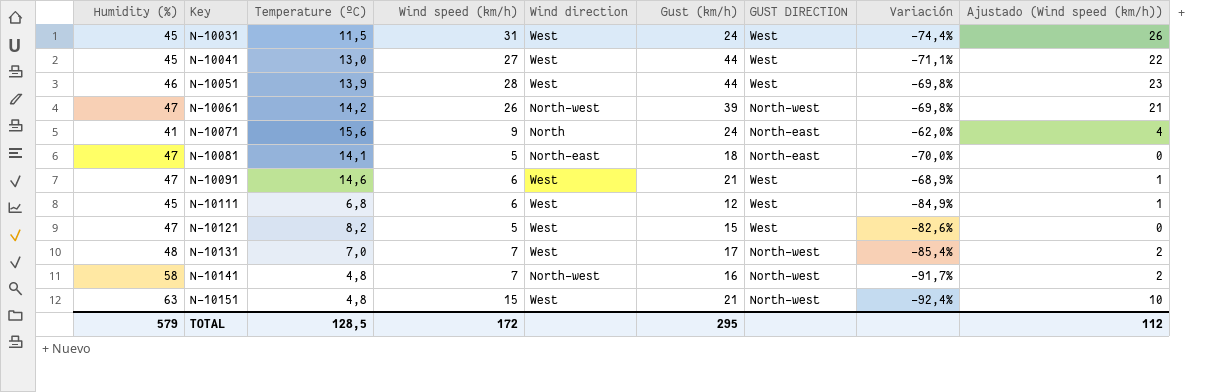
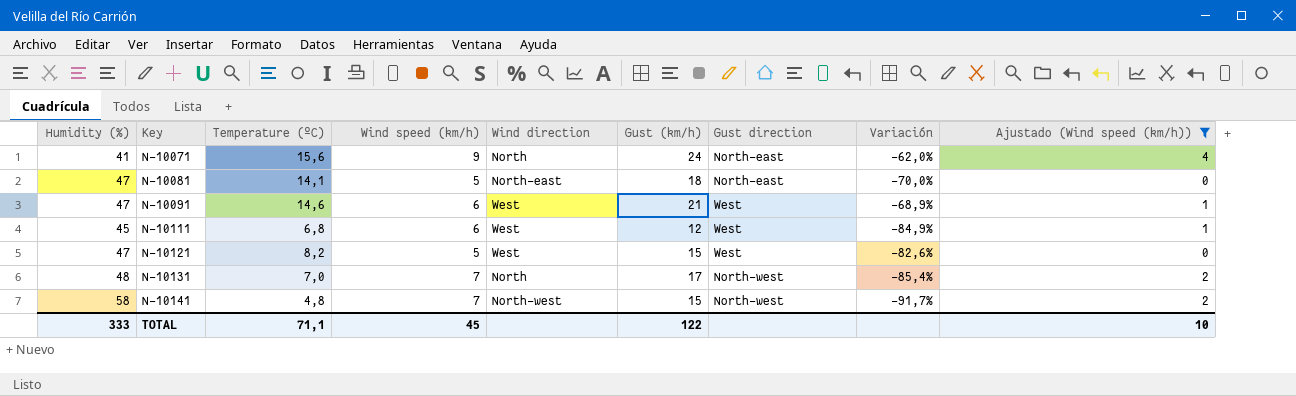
filter: none -> Ajustado (Wind speed (km/h)) <= 4
column name: GUST DIRECTION -> Gust direction
N-10131 | Wind direction: West -> North
N-10141 | Gust (km/h): 16 -> 15
TOTAL | Humidity (%): 579 -> 333
TOTAL | Temperature (ºC): 128,5 -> 71,1
TOTAL | Wind speed (km/h): 172 -> 45
TOTAL | Gust (km/h): 295 -> 122
TOTAL | Ajustado (Wind speed (km/h)): 112 -> 10

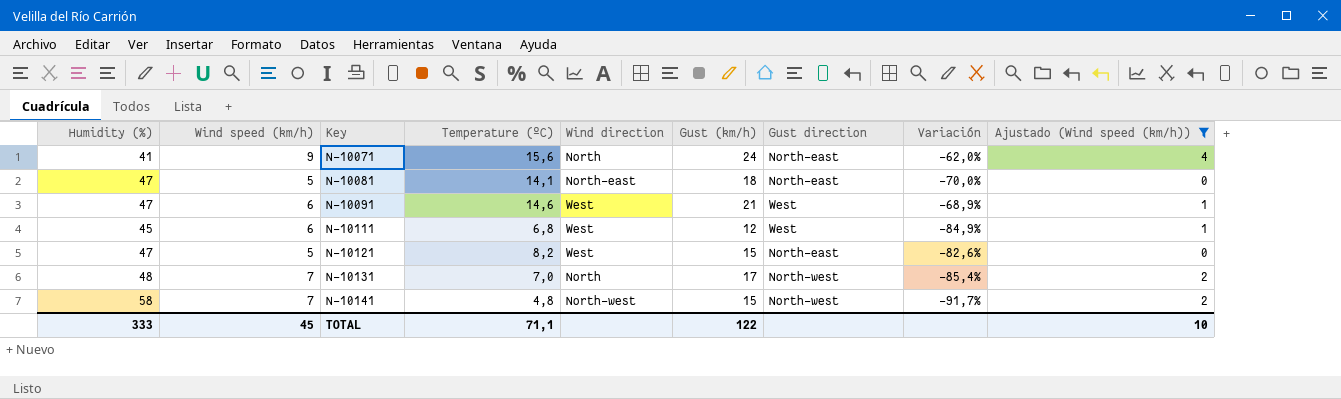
column Wind speed (km/h) | position: 4 -> 2
N-10121 | Gust direction: West -> North-east

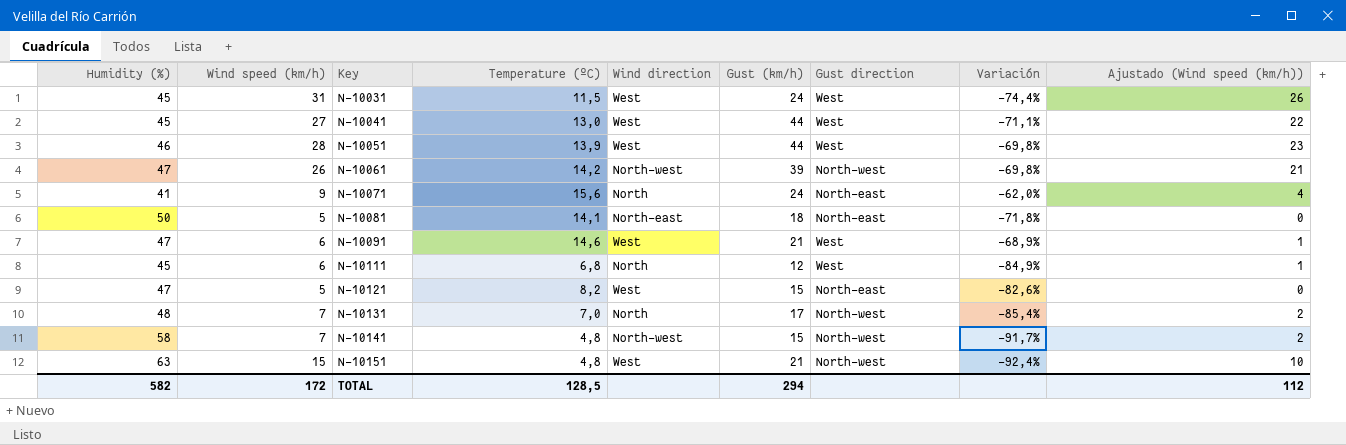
filter: Ajustado (Wind speed (km/h)) <= 4 -> none
N-10081 | Humidity (%): 47 -> 50
N-10081 | Variación: -70,0% -> -71,8%
N-10111 | Wind direction: West -> North
TOTAL | Humidity (%): 333 -> 582
TOTAL | Wind speed (km/h): 45 -> 172
TOTAL | Temperature (ºC): 71,1 -> 128,5
TOTAL | Gust (km/h): 122 -> 294
TOTAL | Ajustado (Wind speed (km/h)): 10 -> 112

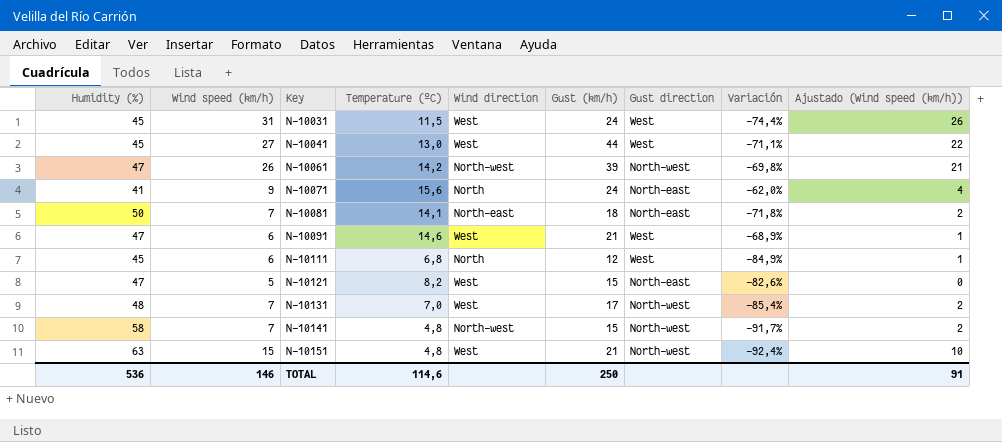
row N-10051: 46 | 28 | 13,9 | West | 44 | West | -69,8% | 23 -> none
N-10081 | Wind speed (km/h): 5 -> 7
N-10081 | Ajustado (Wind speed (km/h)): 0 -> 2
N-10131 | Wind direction: North -> West
TOTAL | Humidity (%): 582 -> 536
TOTAL | Wind speed (km/h): 172 -> 146
TOTAL | Temperature (ºC): 128,5 -> 114,6
TOTAL | Gust (km/h): 294 -> 250
TOTAL | Ajustado (Wind speed (km/h)): 112 -> 91

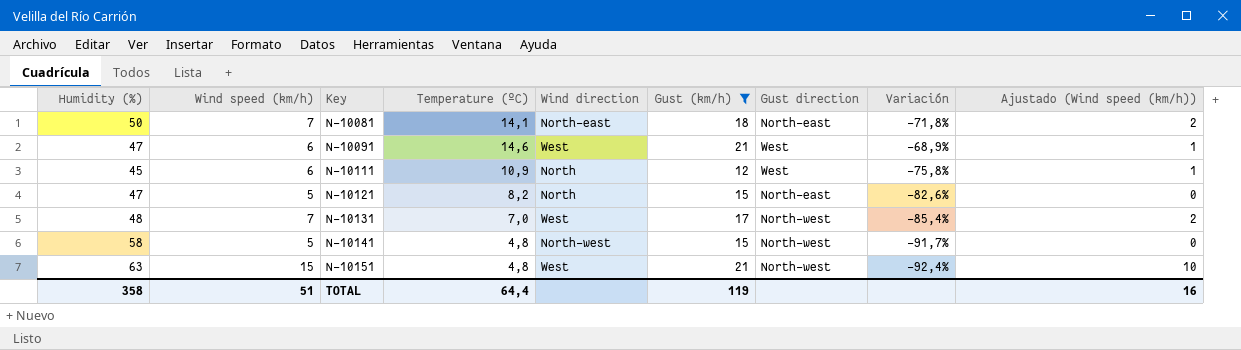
filter: none -> Gust (km/h) <= 21
N-10111 | Temperature (ºC): 6,8 -> 10,9
N-10111 | Variación: -84,9% -> -75,8%
N-10121 | Wind direction: West -> North
N-10141 | Wind speed (km/h): 7 -> 5
N-10141 | Ajustado (Wind speed (km/h)): 2 -> 0
TOTAL | Humidity (%): 536 -> 358
TOTAL | Wind speed (km/h): 146 -> 51
TOTAL | Temperature (ºC): 114,6 -> 64,4
TOTAL | Gust (km/h): 250 -> 119
TOTAL | Ajustado (Wind speed (km/h)): 91 -> 16

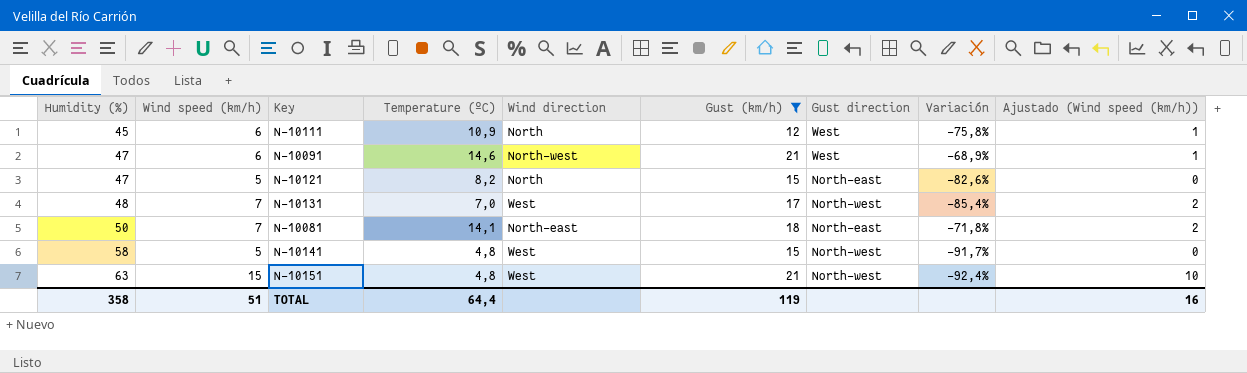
row order: Key ascending -> Humidity (%) ascending
N-10091 | Wind direction: West -> North-west
N-10141 | Wind direction: North-west -> West

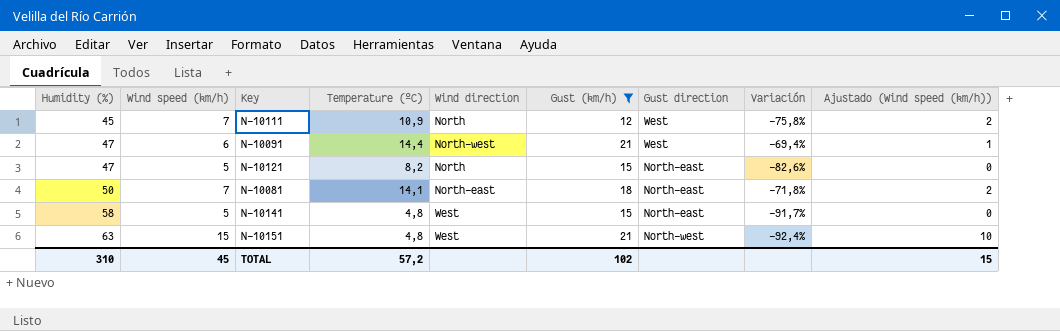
row N-10131: 48 | 7 | 7,0 | West | 17 | North-west | -85,4% | 2 -> none
N-10111 | Wind speed (km/h): 6 -> 7
N-10111 | Ajustado (Wind speed (km/h)): 1 -> 2
N-10091 | Temperature (ºC): 14,6 -> 14,4
N-10091 | Variación: -68,9% -> -69,4%
N-10141 | Gust direction: North-west -> North-east
TOTAL | Humidity (%): 358 -> 310
TOTAL | Wind speed (km/h): 51 -> 45
TOTAL | Temperature (ºC): 64,4 -> 57,2
TOTAL | Gust (km/h): 119 -> 102
TOTAL | Ajustado (Wind speed (km/h)): 16 -> 15

